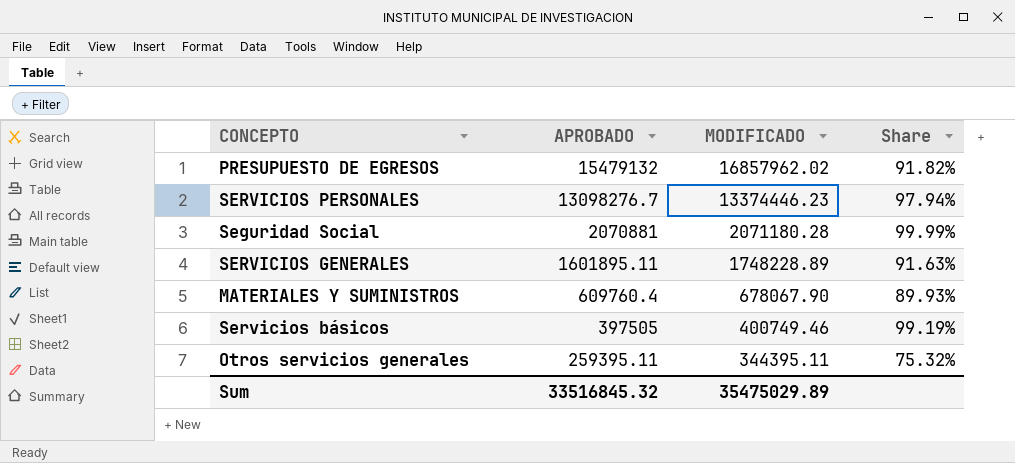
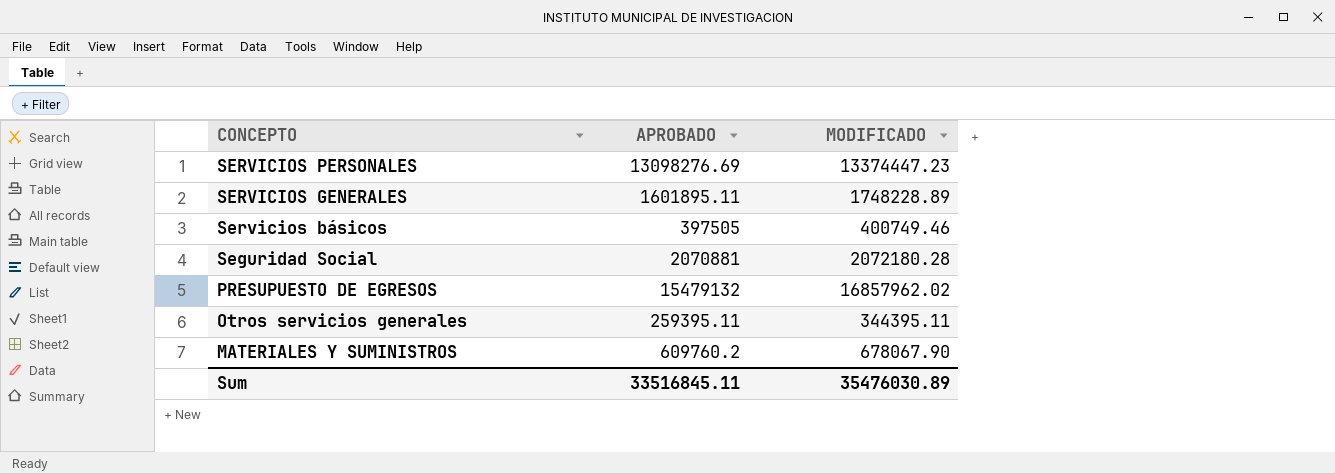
row order: APROBADO descending -> CONCEPTO descending
column Share | formula: [APROBADO] / [MODIFICADO] -> none
SERVICIOS PERSONALES | APROBADO: 13098276.7 -> 13098276.69
SERVICIOS PERSONALES | MODIFICADO: 13374446.23 -> 13374447.23
Seguridad Social | MODIFICADO: 2071180.28 -> 2072180.28
MATERIALES Y SUMINISTROS | APROBADO: 609760.4 -> 609760.2
Sum | APROBADO: 33516845.32 -> 33516845.11
Sum | MODIFICADO: 35475029.89 -> 35476030.89

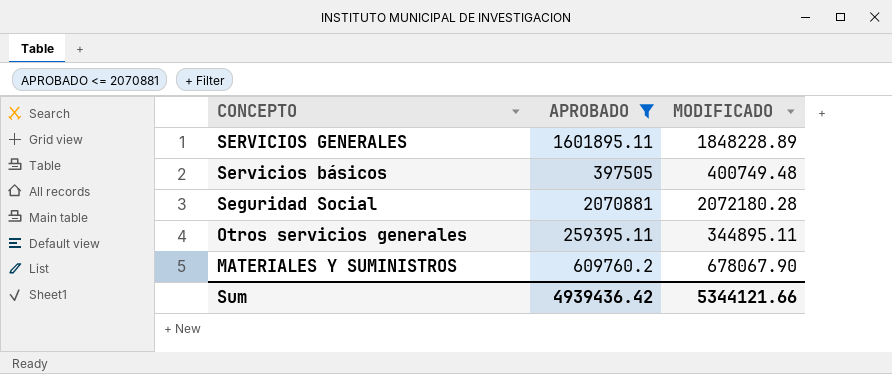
filter: none -> APROBADO <= 2070881
SERVICIOS GENERALES | MODIFICADO: 1748228.89 -> 1848228.89
Servicios básicos | MODIFICADO: 400749.46 -> 400749.48
Otros servicios generales | MODIFICADO: 344395.11 -> 344895.11
Sum | APROBADO: 33516845.11 -> 4939436.42
Sum | MODIFICADO: 35476030.89 -> 5344121.66

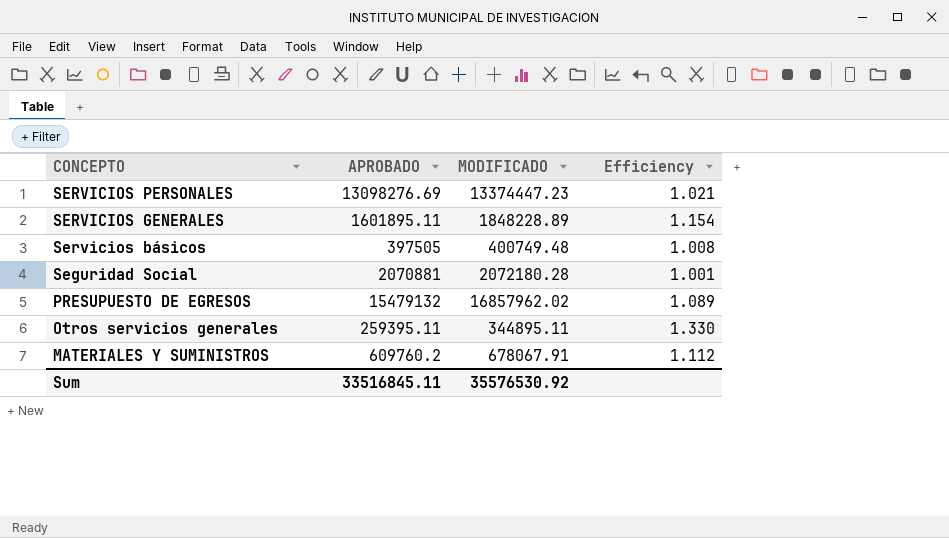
filter: APROBADO <= 2070881 -> none
column Efficiency | formula: none -> [MODIFICADO] / [APROBADO]
MATERIALES Y SUMINISTROS | MODIFICADO: 678067.90 -> 678067.91
Sum | APROBADO: 4939436.42 -> 33516845.11
Sum | MODIFICADO: 5344121.66 -> 35576530.92

